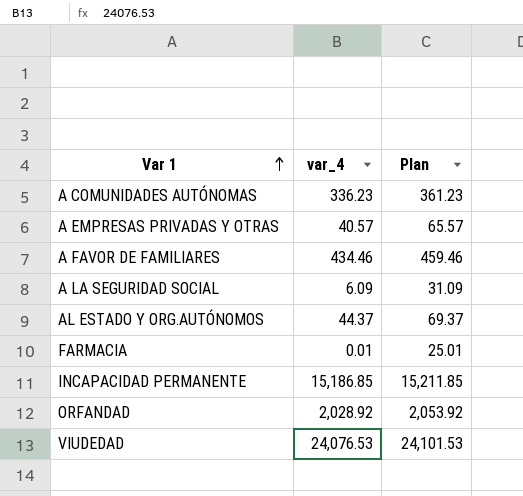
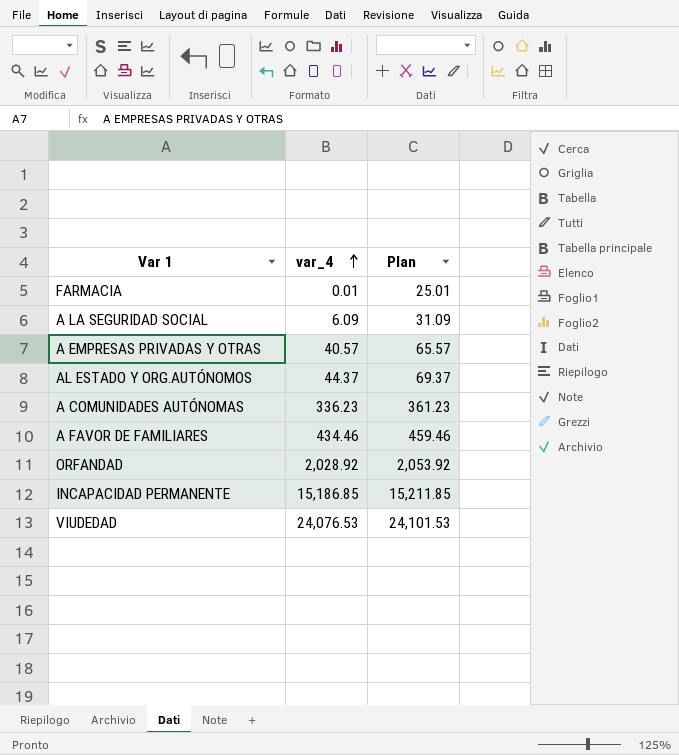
row order: Var 1 ascending -> var_4 ascending

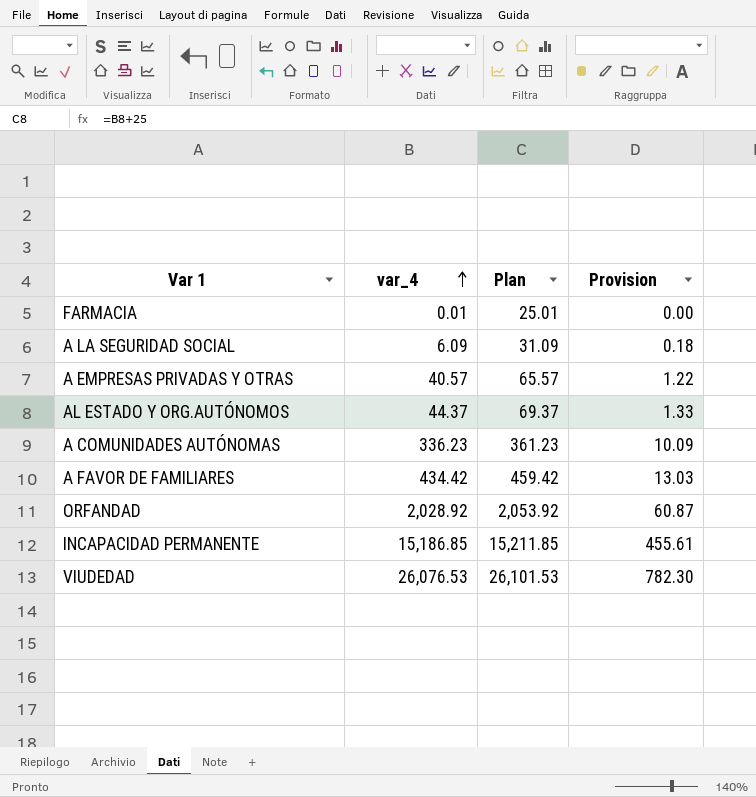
column Provision | formula: none -> [var_4] * 0.03
A FAVOR DE FAMILIARES | var_4: 434.46 -> 434.42
A FAVOR DE FAMILIARES | Plan: 459.46 -> 459.42
VIUDEDAD | var_4: 24,076.53 -> 26,076.53
VIUDEDAD | Plan: 24,101.53 -> 26,101.53

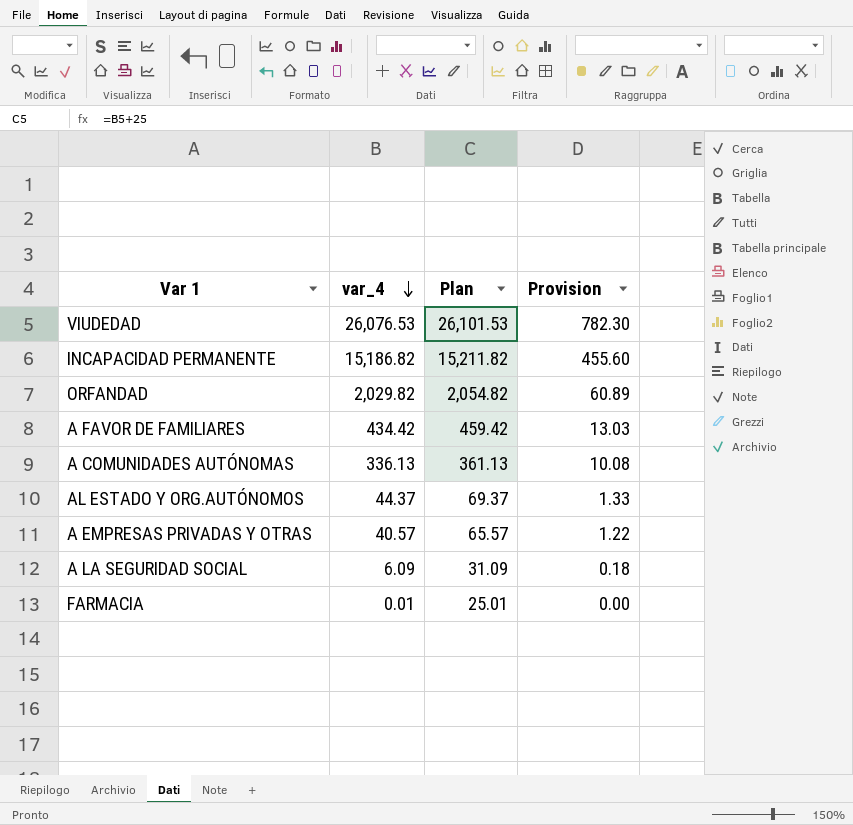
row order: var_4 ascending -> var_4 descending
INCAPACIDAD PERMANENTE | var_4: 15,186.85 -> 15,186.82
INCAPACIDAD PERMANENTE | Plan: 15,211.85 -> 15,211.82
INCAPACIDAD PERMANENTE | Provision: 455.61 -> 455.60
ORFANDAD | var_4: 2,028.92 -> 2,029.82
ORFANDAD | Plan: 2,053.92 -> 2,054.82
ORFANDAD | Provision: 60.87 -> 60.89
A COMUNIDADES AUTÓNOMAS | var_4: 336.23 -> 336.13
A COMUNIDADES AUTÓNOMAS | Plan: 361.23 -> 361.13
A COMUNIDADES AUTÓNOMAS | Provision: 10.09 -> 10.08

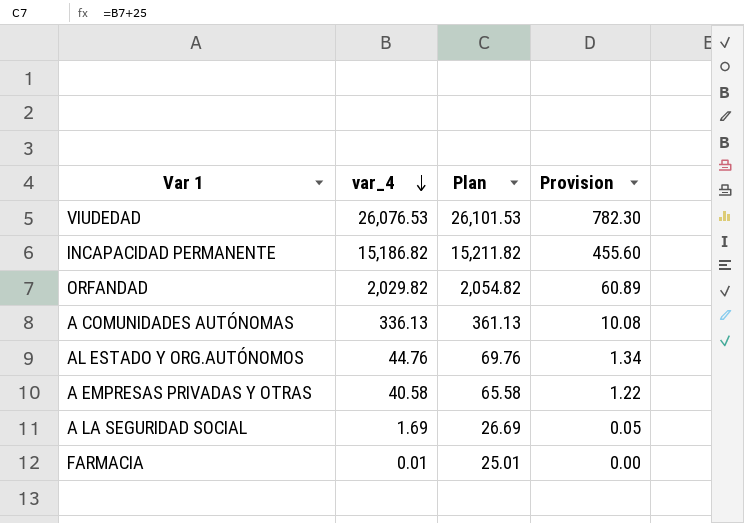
row A FAVOR DE FAMILIARES: 434.42 | 459.42 | 13.03 -> none
AL ESTADO Y ORG.AUTÓNOMOS | var_4: 44.37 -> 44.76
AL ESTADO Y ORG.AUTÓNOMOS | Plan: 69.37 -> 69.76
AL ESTADO Y ORG.AUTÓNOMOS | Provision: 1.33 -> 1.34
A EMPRESAS PRIVADAS Y OTRAS | var_4: 40.57 -> 40.58
A EMPRESAS PRIVADAS Y OTRAS | Plan: 65.57 -> 65.58
A LA SEGURIDAD SOCIAL | var_4: 6.09 -> 1.69
A LA SEGURIDAD SOCIAL | Plan: 31.09 -> 26.69
A LA SEGURIDAD SOCIAL | Provision: 0.18 -> 0.05

